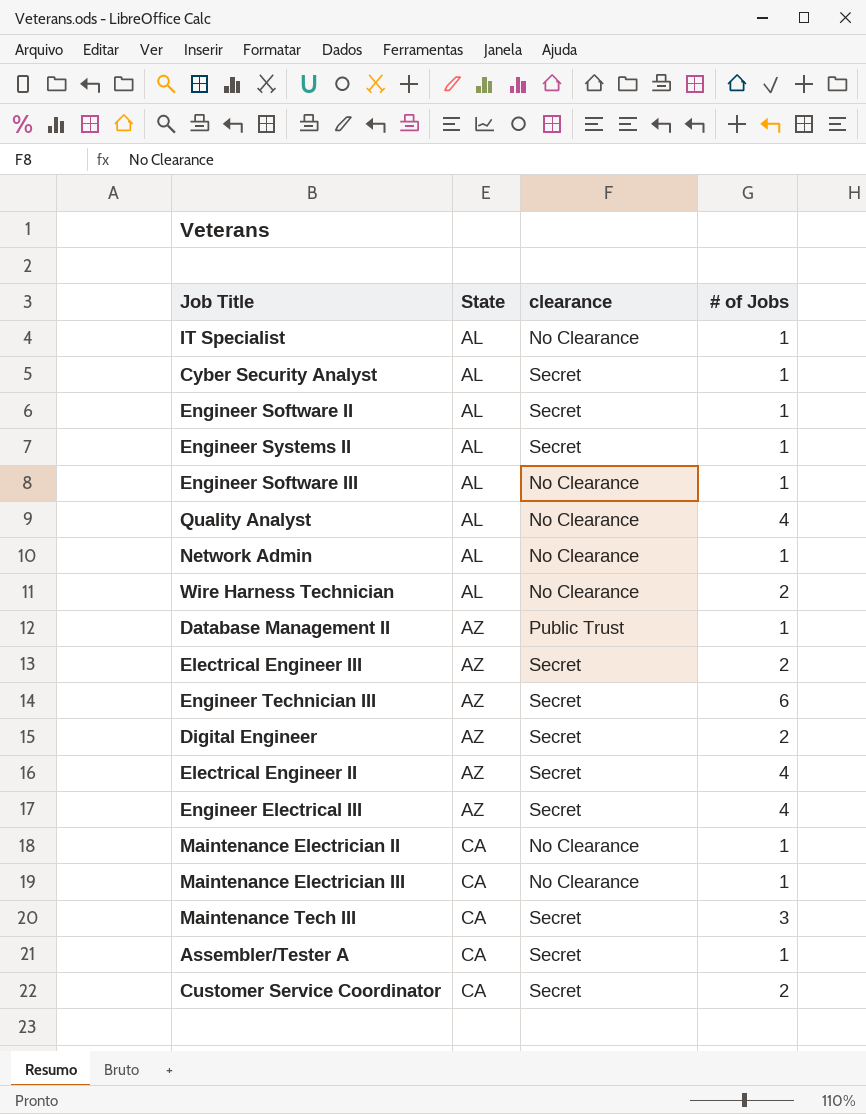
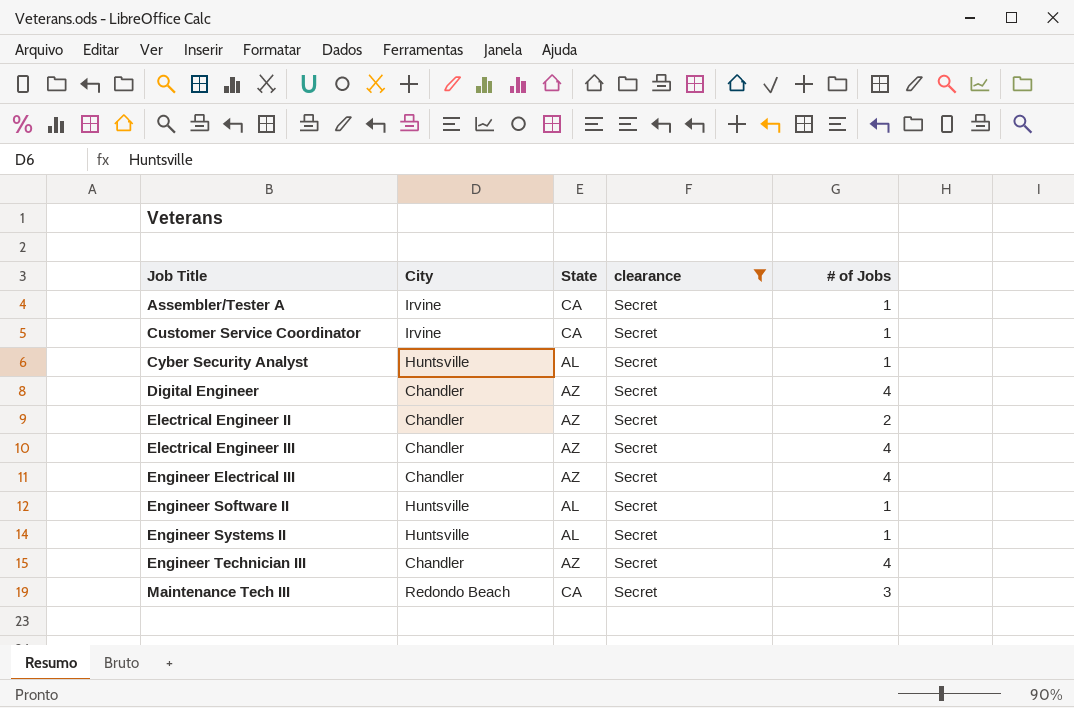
filter: none -> clearance = Secret
row order: State ascending -> Job Title ascending
column City | position: none -> 2
Customer Service Coordinator | # of Jobs: 2 -> 1
Digital Engineer | # of Jobs: 2 -> 4
Electrical Engineer II | # of Jobs: 4 -> 2
Electrical Engineer III | # of Jobs: 2 -> 4
Engineer Technician III | # of Jobs: 6 -> 4

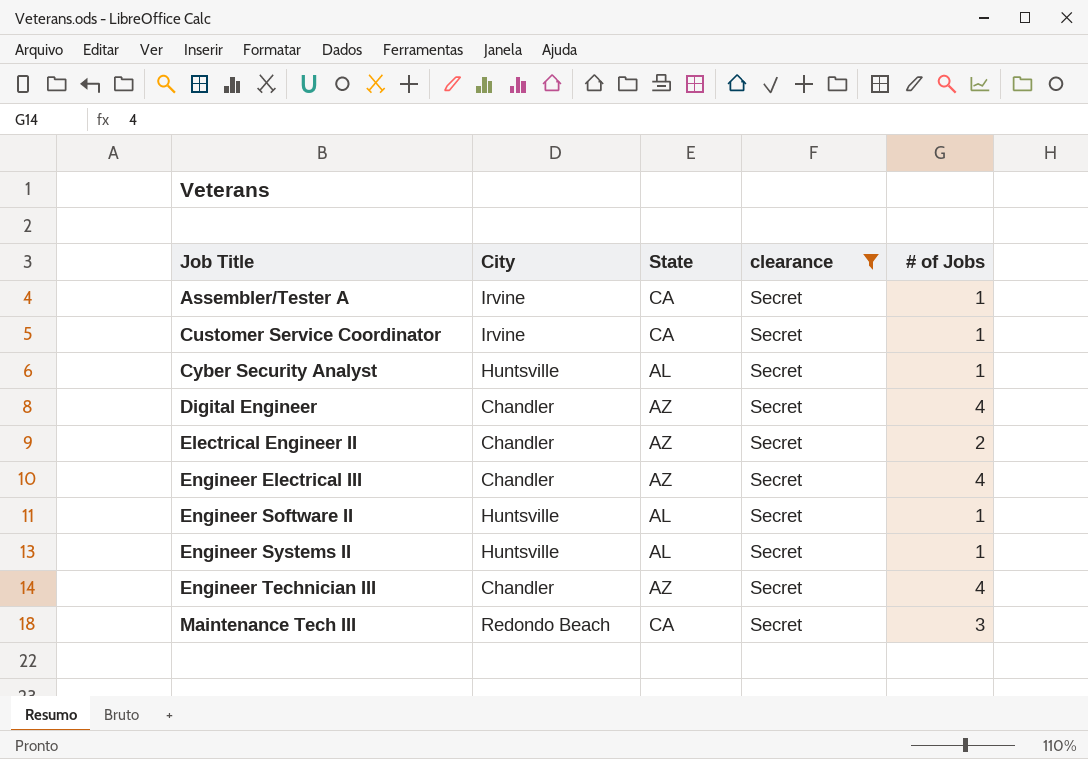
row Electrical Engineer III: Chandler | AZ | Secret | 4 -> none

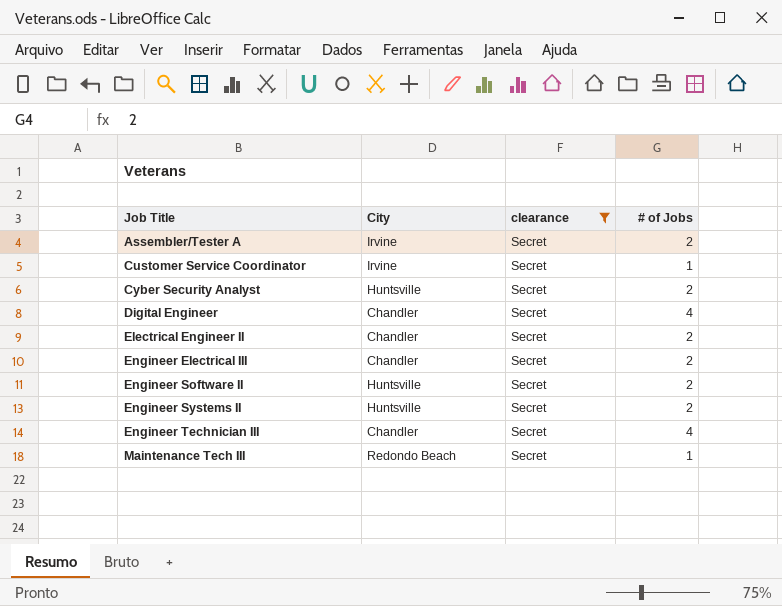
column State | position: 3 -> none
Assembler/Tester A | # of Jobs: 1 -> 2
Cyber Security Analyst | # of Jobs: 1 -> 2
Engineer Electrical III | # of Jobs: 4 -> 2
Engineer Software II | # of Jobs: 1 -> 2
Engineer Systems II | # of Jobs: 1 -> 2
Maintenance Tech III | # of Jobs: 3 -> 1

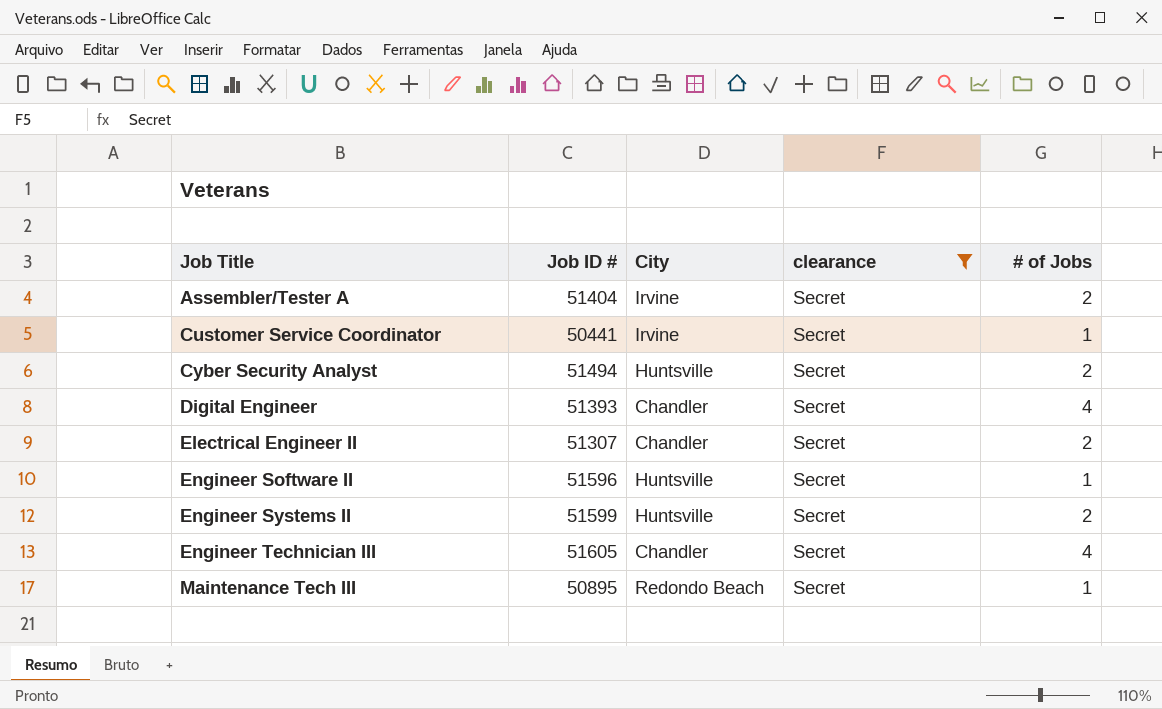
column Job ID # | position: none -> 2
row Engineer Electrical III: Chandler | Secret | 2 -> none
Engineer Software II | # of Jobs: 2 -> 1

